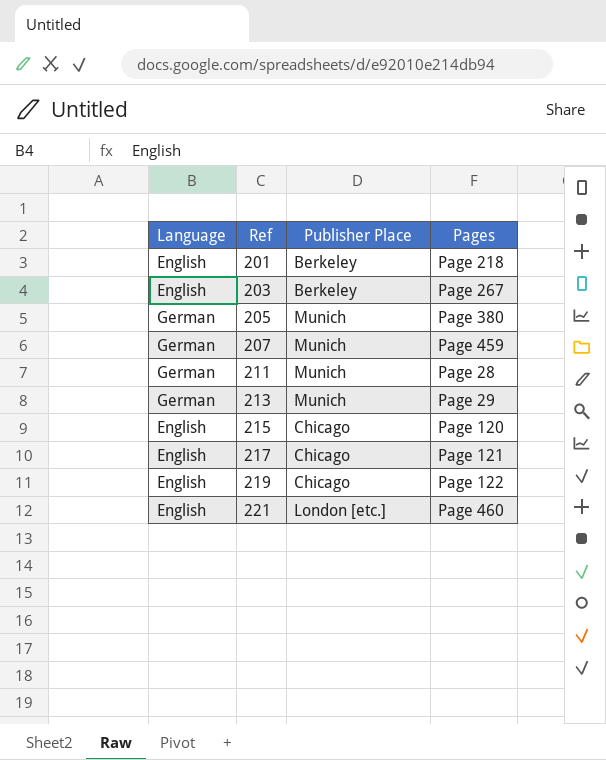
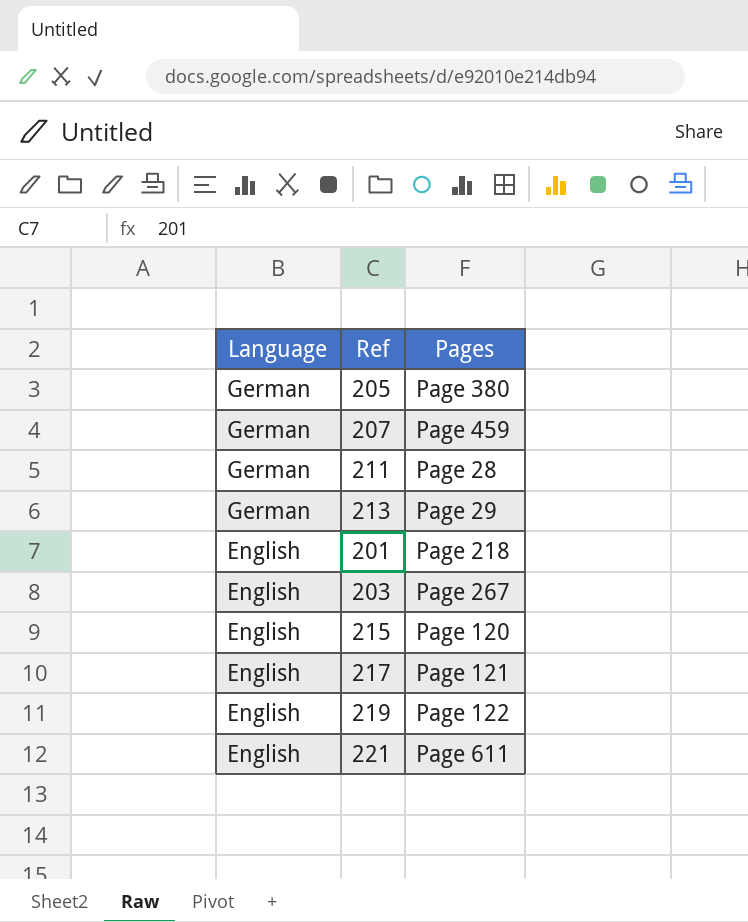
row order: Ref ascending -> Language descending
column Publisher Place | position: 3 -> none
221 | Pages: Page 460 -> Page 611

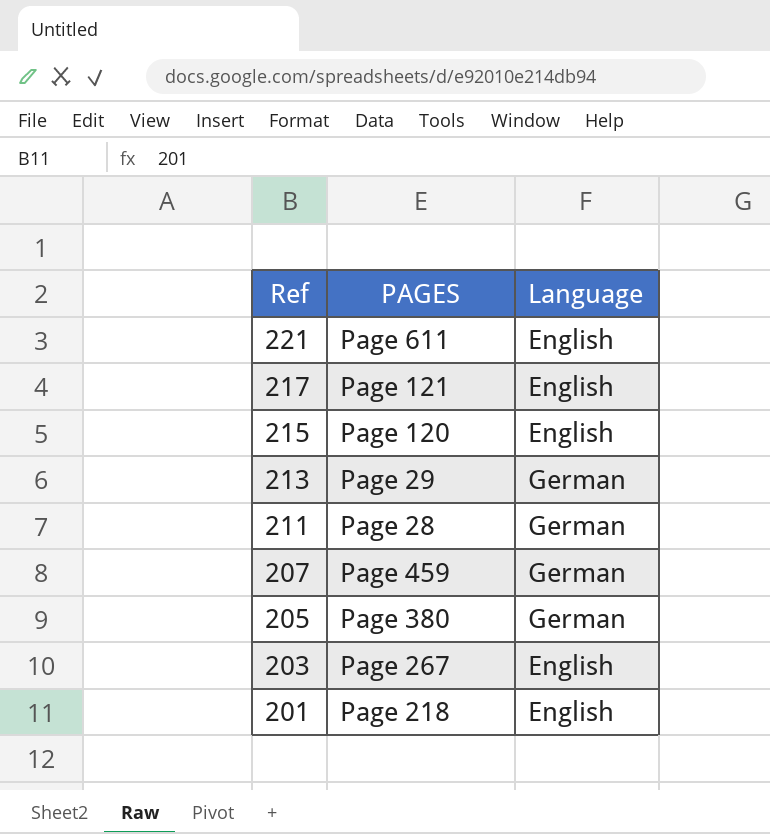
row order: Language descending -> Ref descending
column name: Pages -> PAGES
column Language | position: 1 -> 3
row 219: English | Page 122 -> none

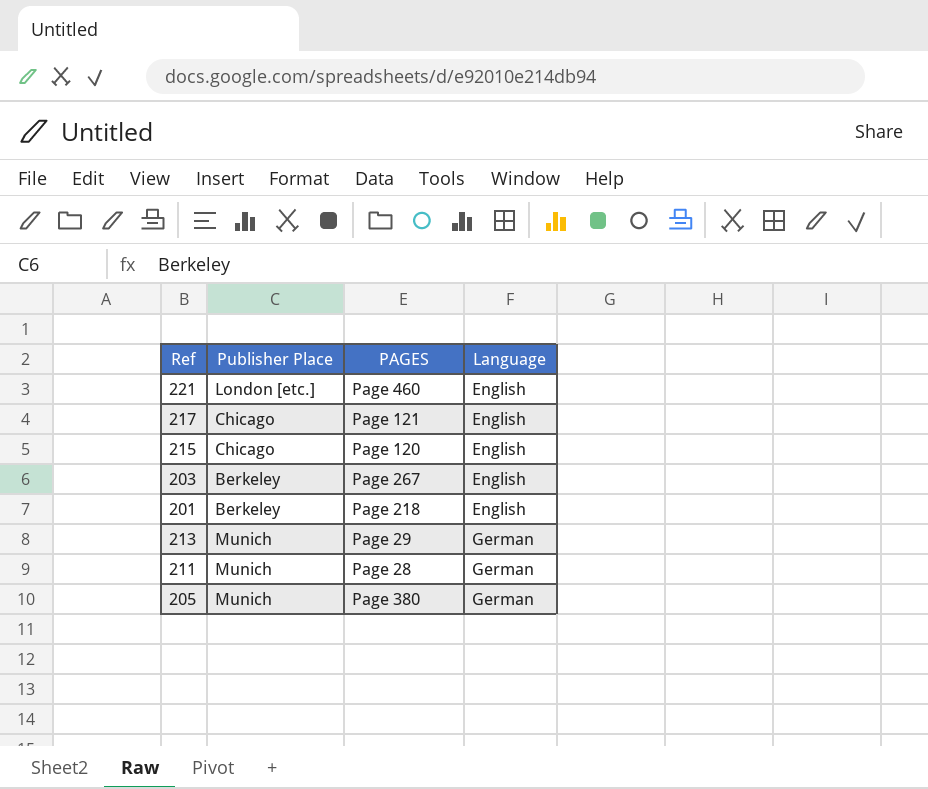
row order: Ref descending -> Language ascending
column Publisher Place | position: none -> 2
row 207: Page 459 | German -> none
221 | PAGES: Page 611 -> Page 460

